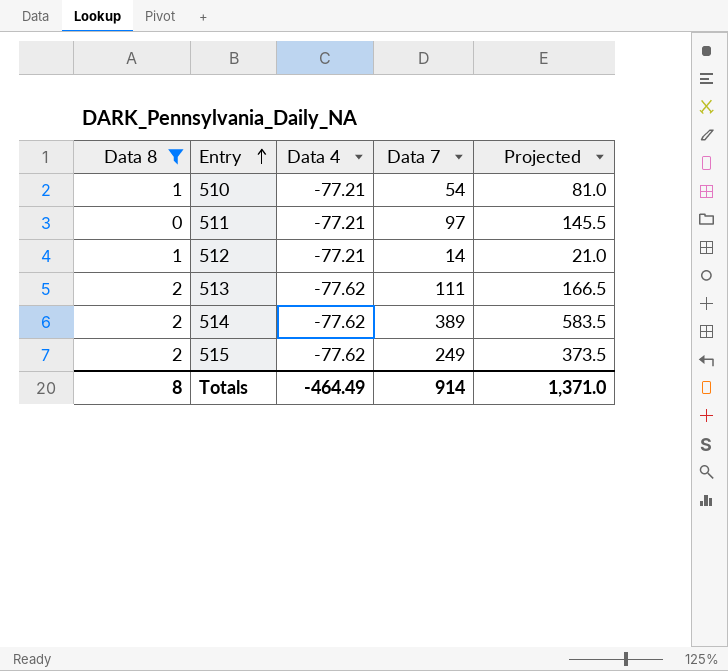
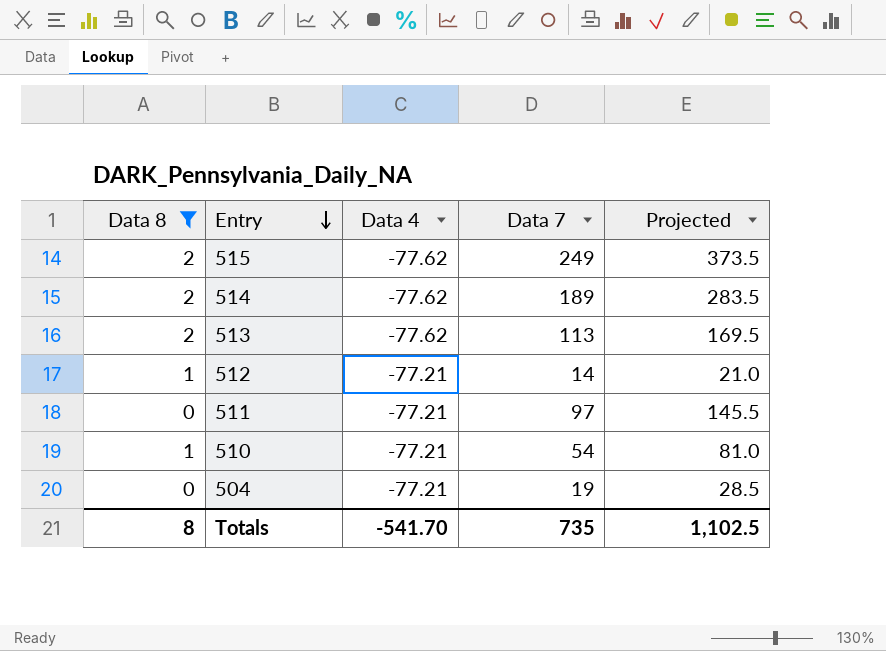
row order: Entry ascending -> Entry descending
514 | Data 7: 389 -> 189
514 | Projected: 583.5 -> 283.5
513 | Data 7: 111 -> 113
513 | Projected: 166.5 -> 169.5
row 504: none -> 0 | -77.21 | 19 | 28.5
Totals | Data 4: -464.49 -> -541.70
Totals | Data 7: 914 -> 735
Totals | Projected: 1,371.0 -> 1,102.5

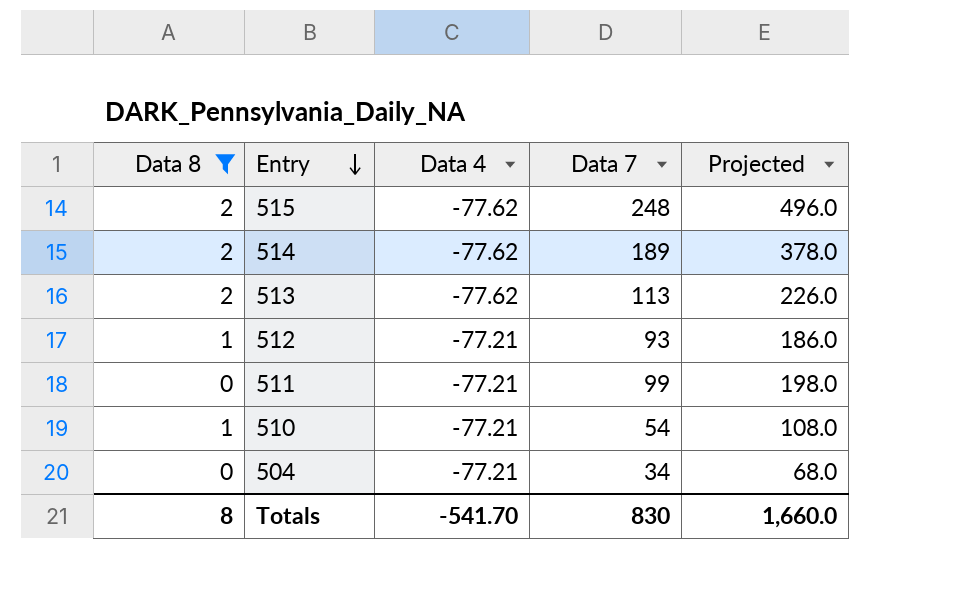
column Projected | formula: [Data 7] * 1.5 -> [Data 7] * 2
515 | Data 7: 249 -> 248
512 | Data 7: 14 -> 93
511 | Data 7: 97 -> 99
504 | Data 7: 19 -> 34
Totals | Data 7: 735 -> 830
Totals | Projected: 1,102.5 -> 1,660.0

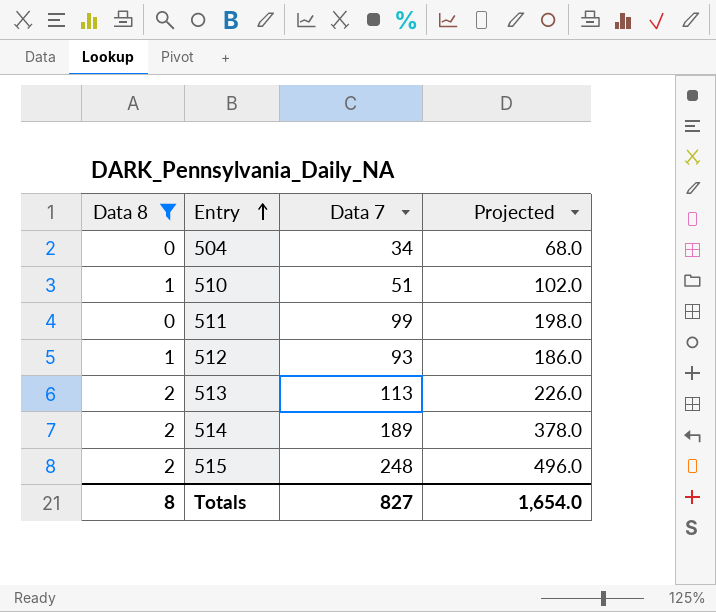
row order: Entry descending -> Entry ascending
column Data 4 | position: 3 -> none
510 | Data 7: 54 -> 51
510 | Projected: 108.0 -> 102.0
Totals | Data 7: 830 -> 827
Totals | Projected: 1,660.0 -> 1,654.0

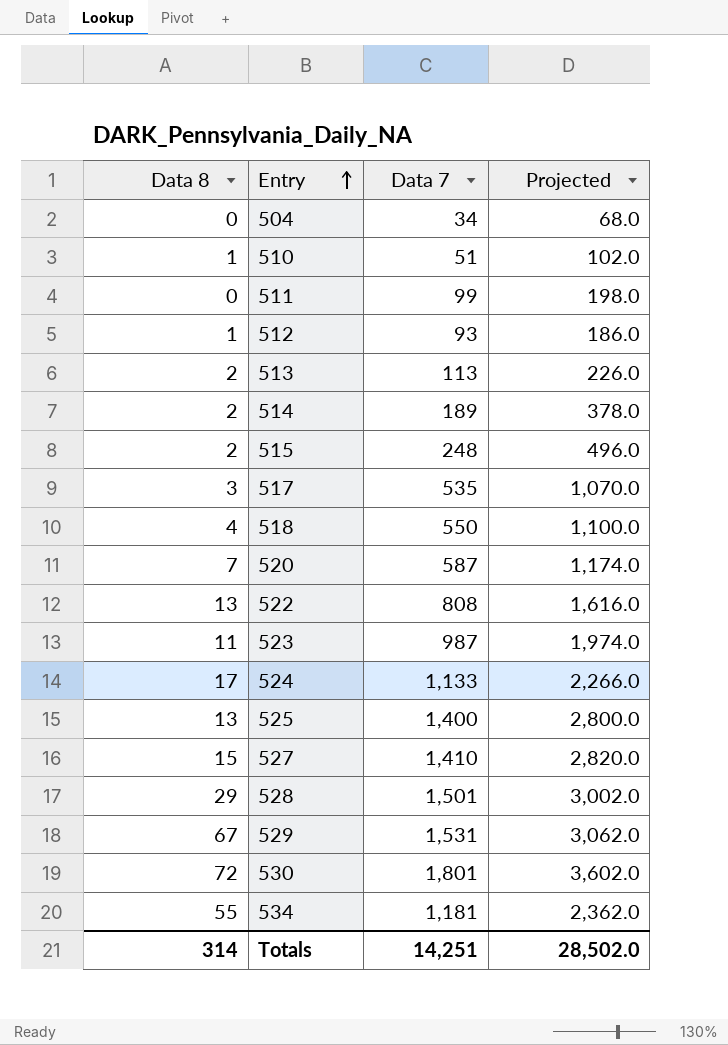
filter: Data 8 <= 2 -> none
Totals | Data 8: 8 -> 314
Totals | Data 7: 827 -> 14,251
Totals | Projected: 1,654.0 -> 28,502.0

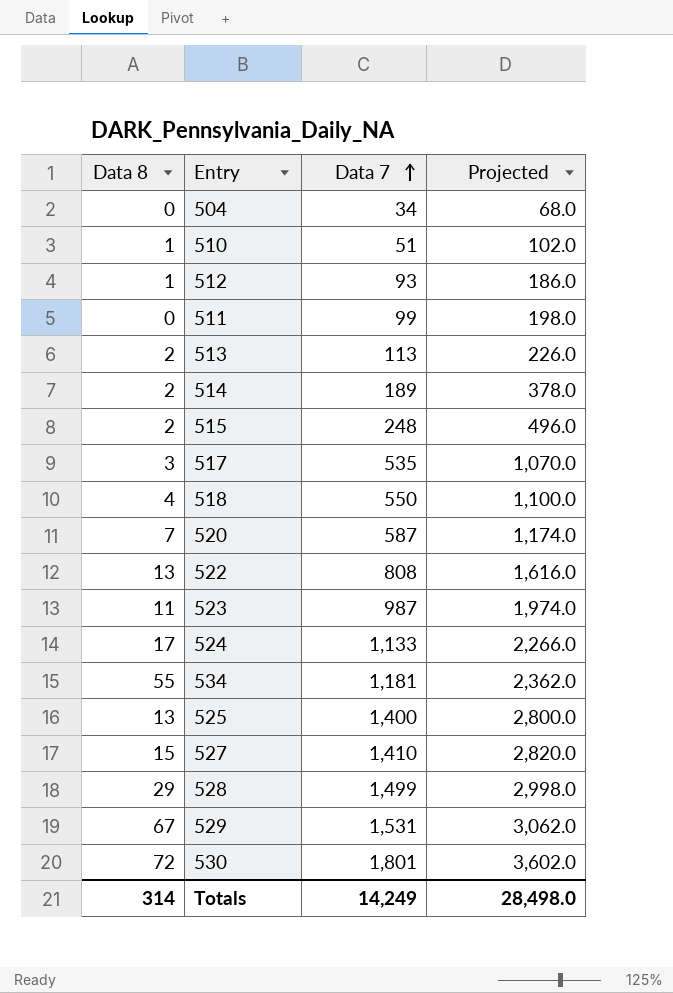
row order: Entry ascending -> Data 7 ascending
528 | Data 7: 1,501 -> 1,499
528 | Projected: 3,002.0 -> 2,998.0
Totals | Data 7: 14,251 -> 14,249
Totals | Projected: 28,502.0 -> 28,498.0

